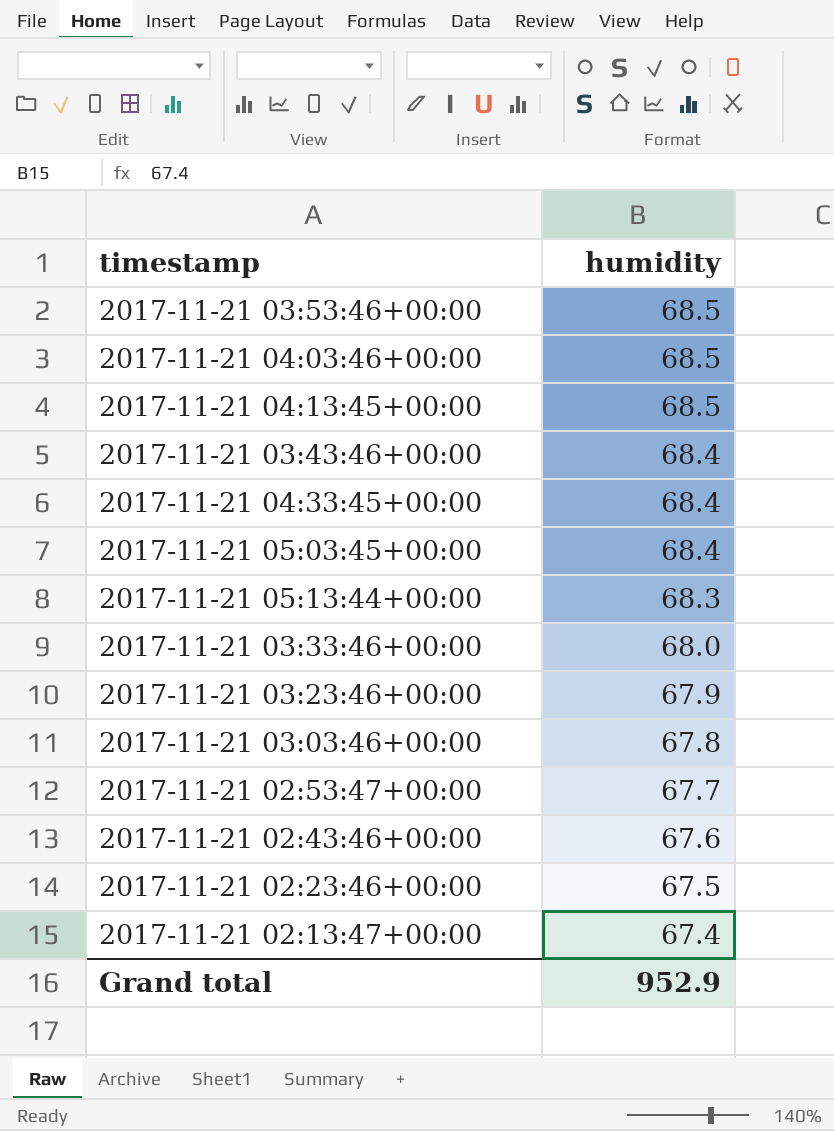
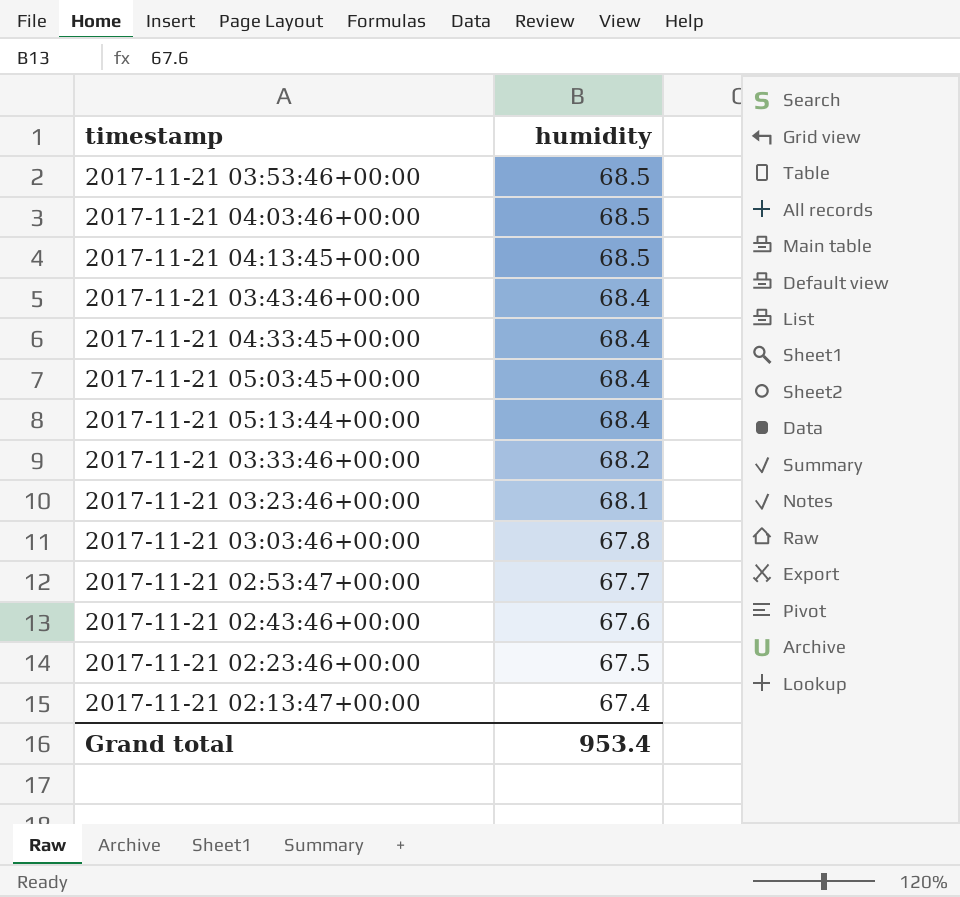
2017-11-21 05:13:44+00:00 | humidity: 68.3 -> 68.4
2017-11-21 03:33:46+00:00 | humidity: 68.0 -> 68.2
2017-11-21 03:23:46+00:00 | humidity: 67.9 -> 68.1
Grand total | humidity: 952.9 -> 953.4

